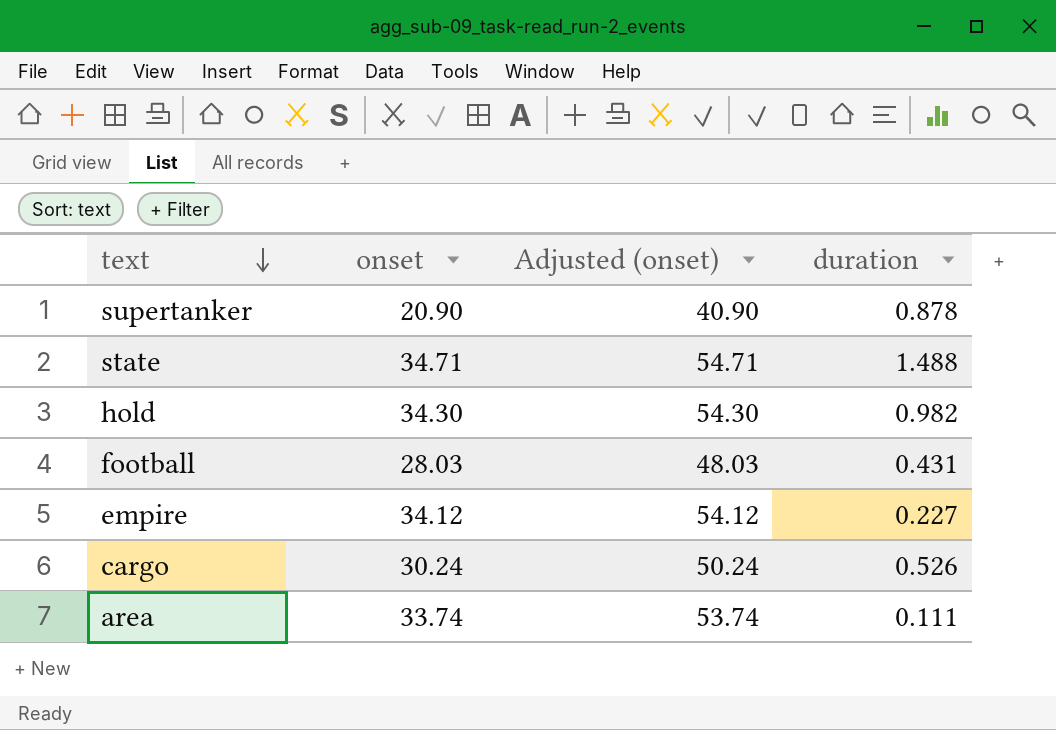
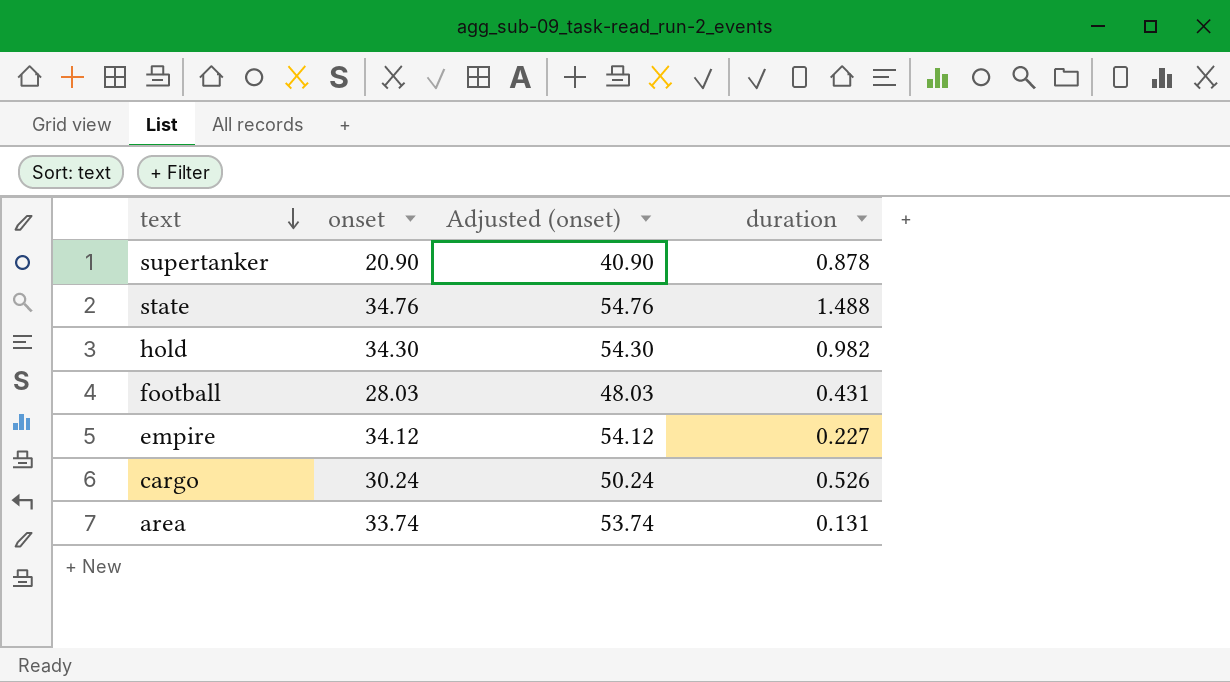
state | onset: 34.71 -> 34.76
state | Adjusted (onset): 54.71 -> 54.76
area | duration: 0.111 -> 0.131

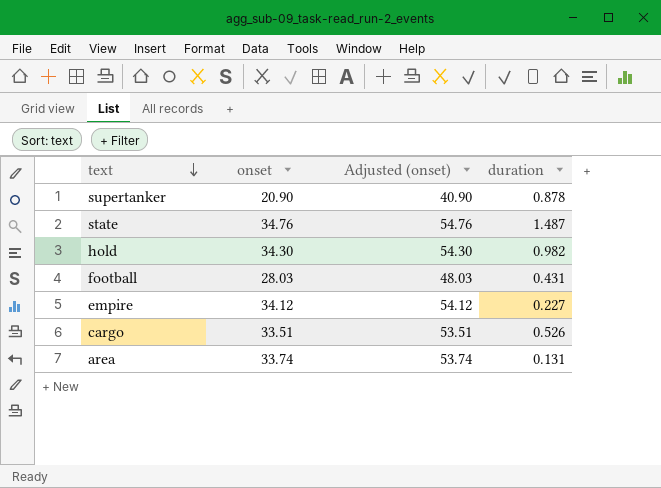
state | duration: 1.488 -> 1.487
cargo | onset: 30.24 -> 33.51
cargo | Adjusted (onset): 50.24 -> 53.51

